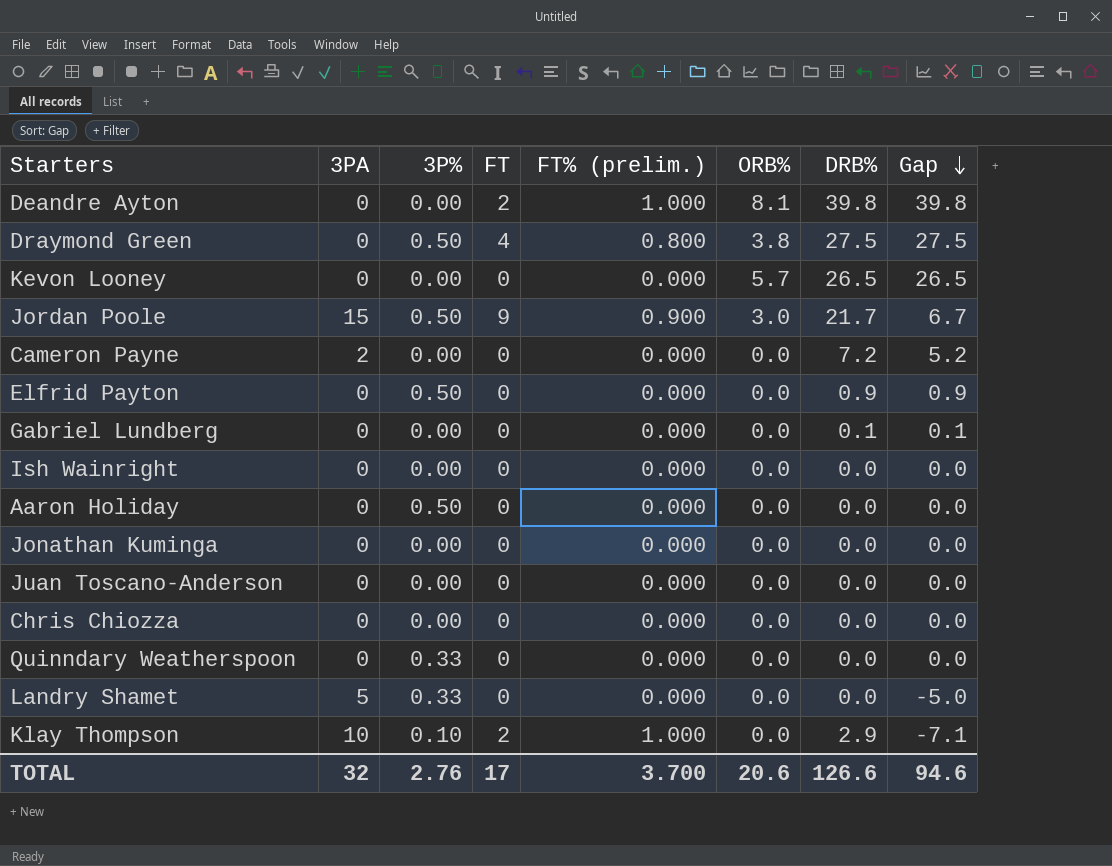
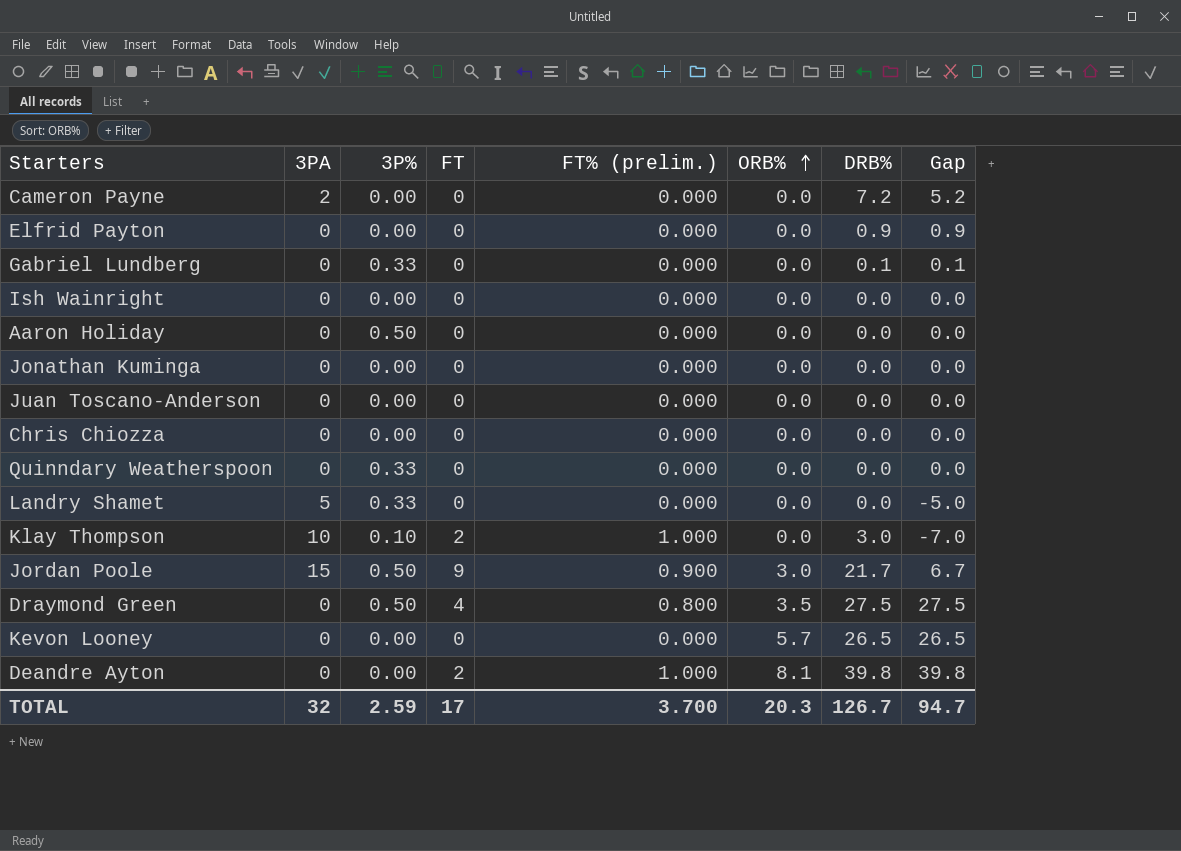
row order: Gap descending -> ORB% ascending
Elfrid Payton | 3P%: 0.50 -> 0.00
Gabriel Lundberg | 3P%: 0.00 -> 0.33
Klay Thompson | DRB%: 2.9 -> 3.0
Klay Thompson | Gap: -7.1 -> -7.0
Draymond Green | ORB%: 3.8 -> 3.5
TOTAL | 3P%: 2.76 -> 2.59
TOTAL | ORB%: 20.6 -> 20.3
TOTAL | DRB%: 126.6 -> 126.7
TOTAL | Gap: 94.6 -> 94.7

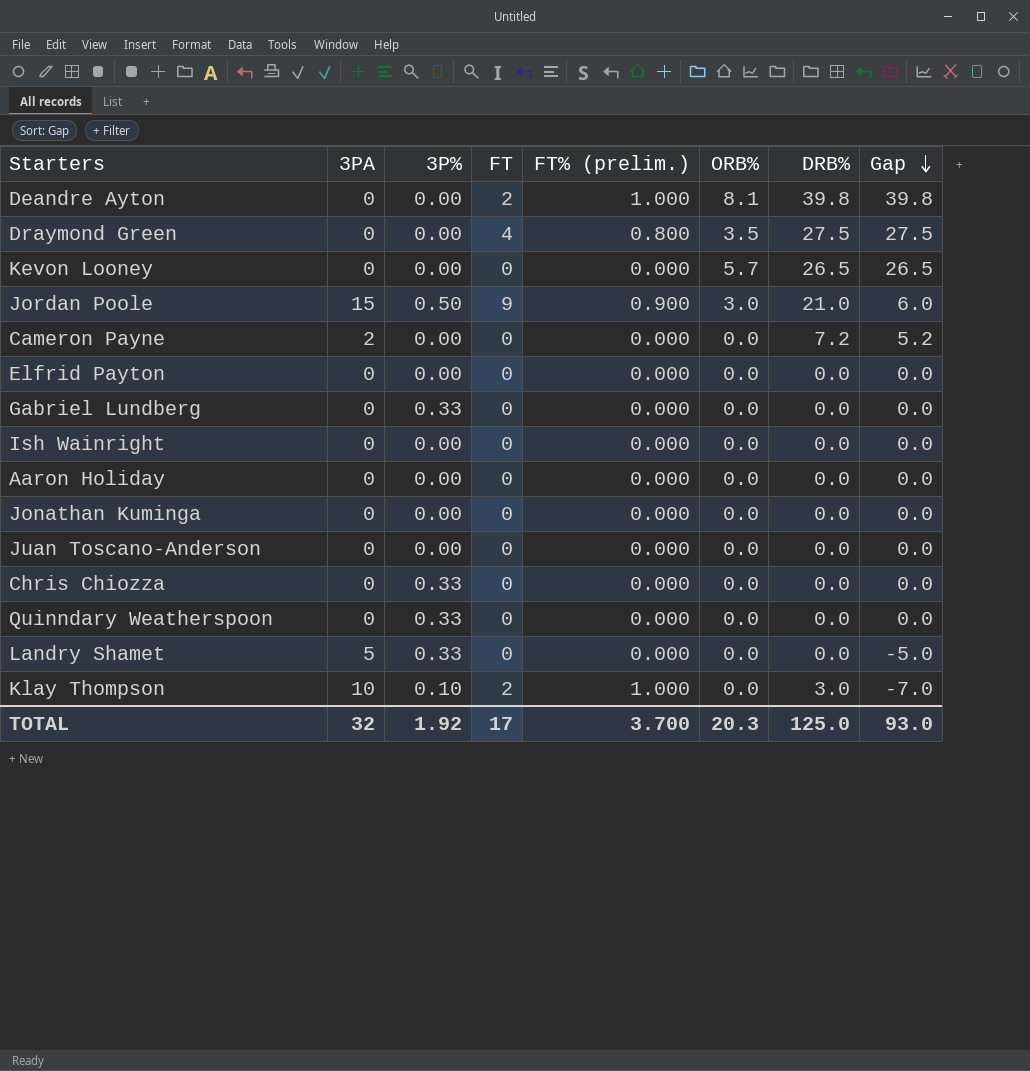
row order: ORB% ascending -> Gap descending
Draymond Green | 3P%: 0.50 -> 0.00
Jordan Poole | DRB%: 21.7 -> 21.0
Jordan Poole | Gap: 6.7 -> 6.0
Elfrid Payton | DRB%: 0.9 -> 0.0
Elfrid Payton | Gap: 0.9 -> 0.0
Gabriel Lundberg | DRB%: 0.1 -> 0.0
Gabriel Lundberg | Gap: 0.1 -> 0.0
Aaron Holiday | 3P%: 0.50 -> 0.00
Chris Chiozza | 3P%: 0.00 -> 0.33
TOTAL | 3P%: 2.59 -> 1.92
TOTAL | DRB%: 126.7 -> 125.0
TOTAL | Gap: 94.7 -> 93.0

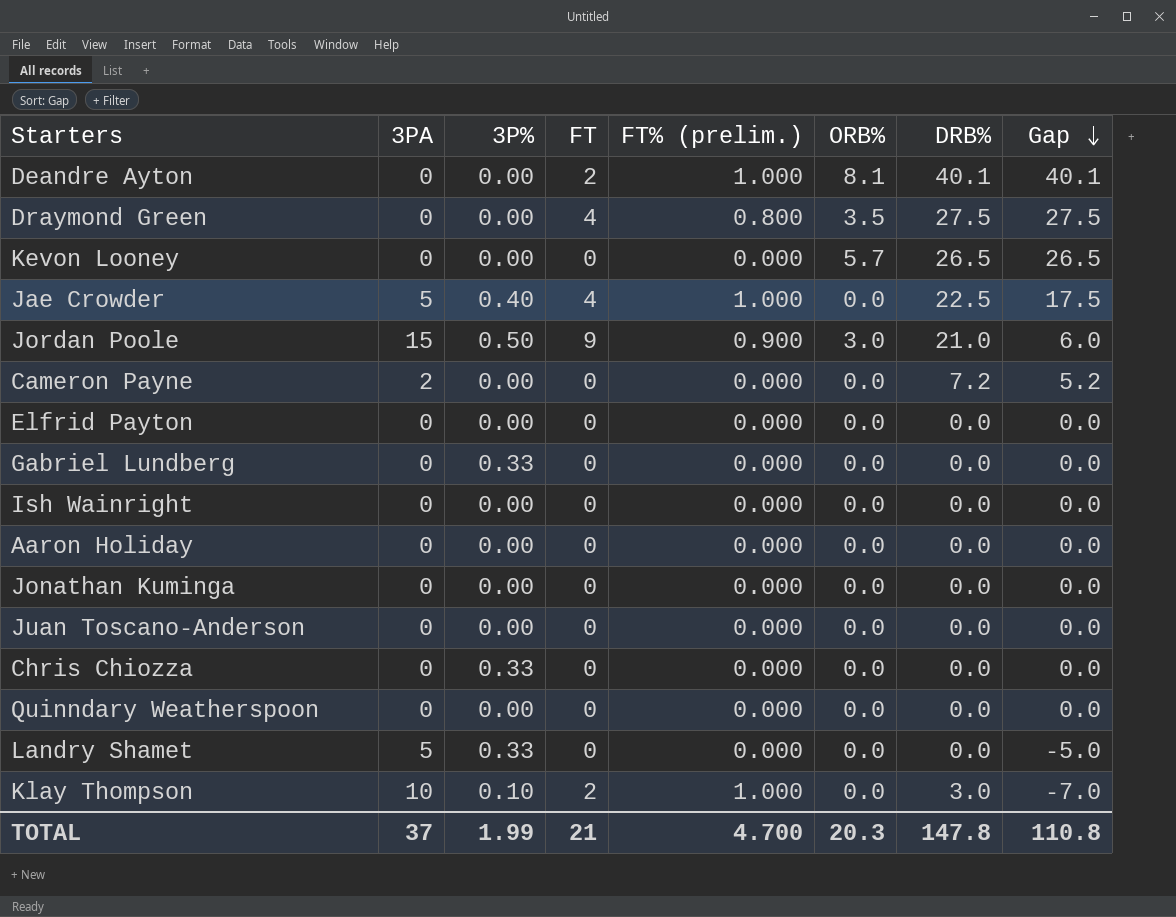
Deandre Ayton | DRB%: 39.8 -> 40.1
Deandre Ayton | Gap: 39.8 -> 40.1
row Jae Crowder: none -> 5 | 0.40 | 4 | 1.000 | 0.0 | 22.5 | 17.5
Quinndary Weatherspoon | 3P%: 0.33 -> 0.00
TOTAL | 3PA: 32 -> 37
TOTAL | 3P%: 1.92 -> 1.99
TOTAL | FT: 17 -> 21
TOTAL | FT% (prelim.): 3.700 -> 4.700
TOTAL | DRB%: 125.0 -> 147.8
TOTAL | Gap: 93.0 -> 110.8

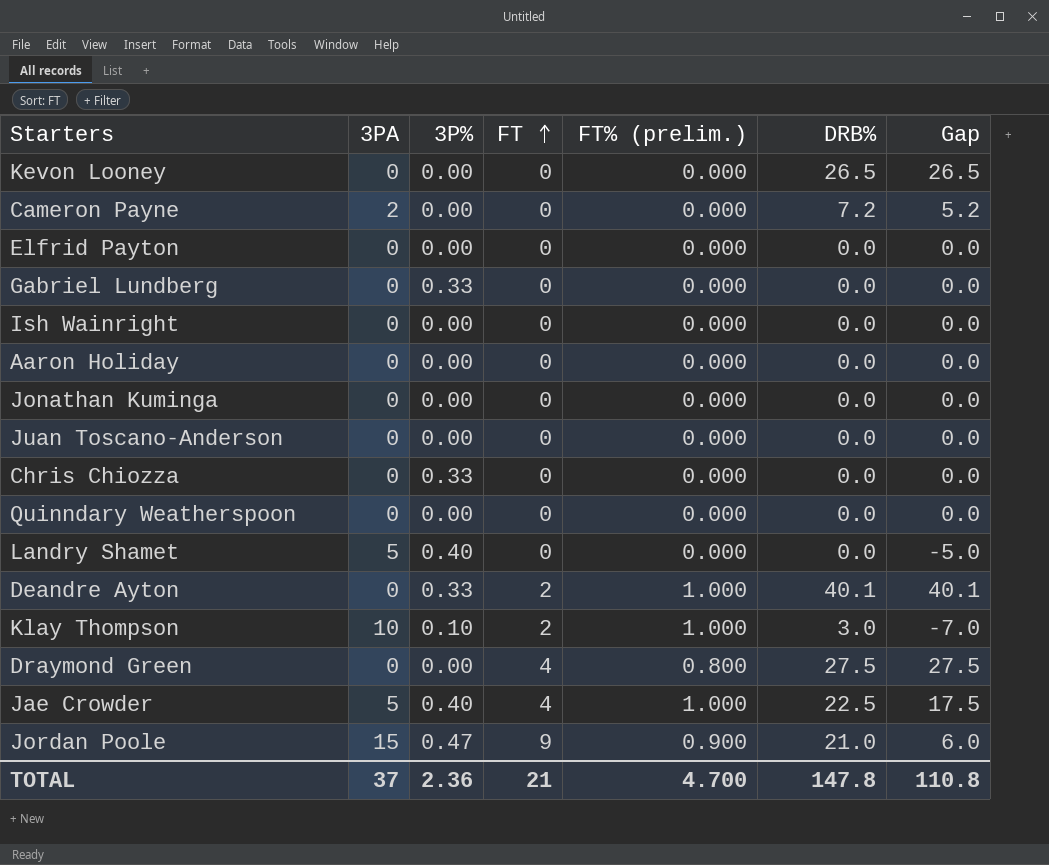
row order: Gap descending -> FT ascending
column ORB% | position: 6 -> none
Landry Shamet | 3P%: 0.33 -> 0.40
Deandre Ayton | 3P%: 0.00 -> 0.33
Jordan Poole | 3P%: 0.50 -> 0.47
TOTAL | 3P%: 1.99 -> 2.36

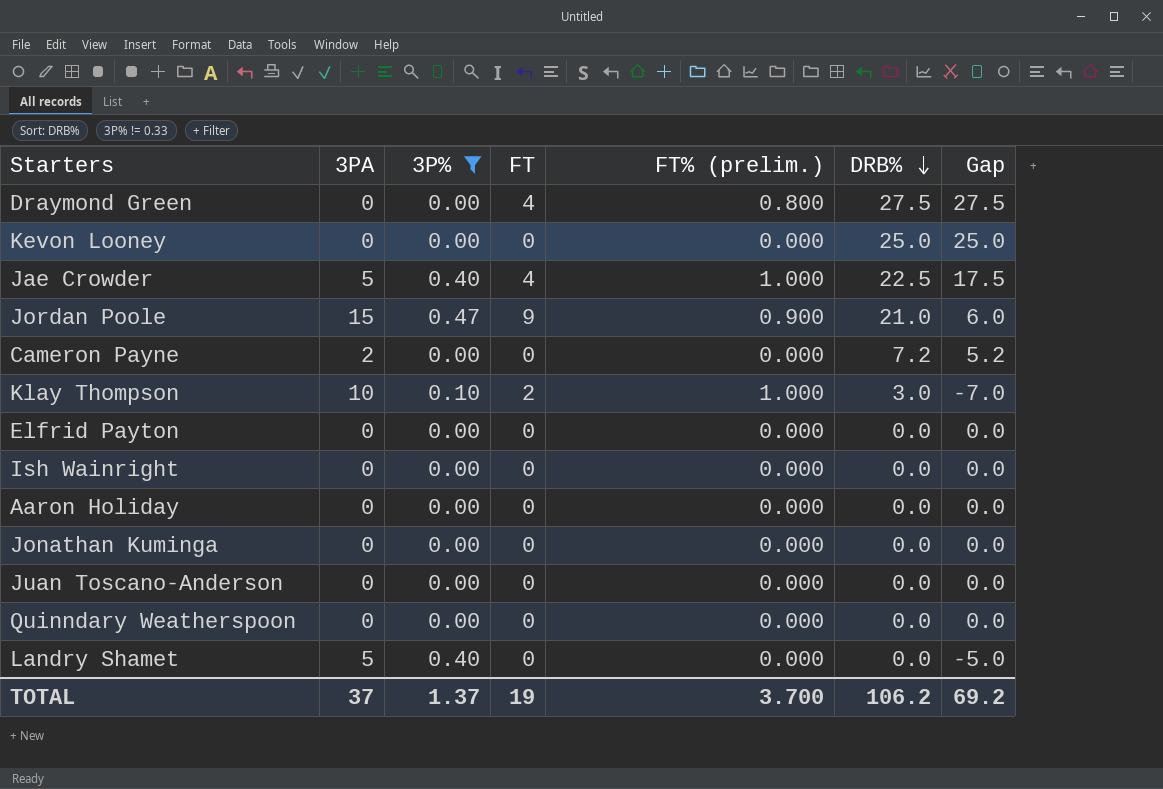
filter: none -> 3P% != 0.33
row order: FT ascending -> DRB% descending
Kevon Looney | DRB%: 26.5 -> 25.0
Kevon Looney | Gap: 26.5 -> 25.0
TOTAL | 3P%: 2.36 -> 1.37
TOTAL | FT: 21 -> 19
TOTAL | FT% (prelim.): 4.700 -> 3.700
TOTAL | DRB%: 147.8 -> 106.2
TOTAL | Gap: 110.8 -> 69.2

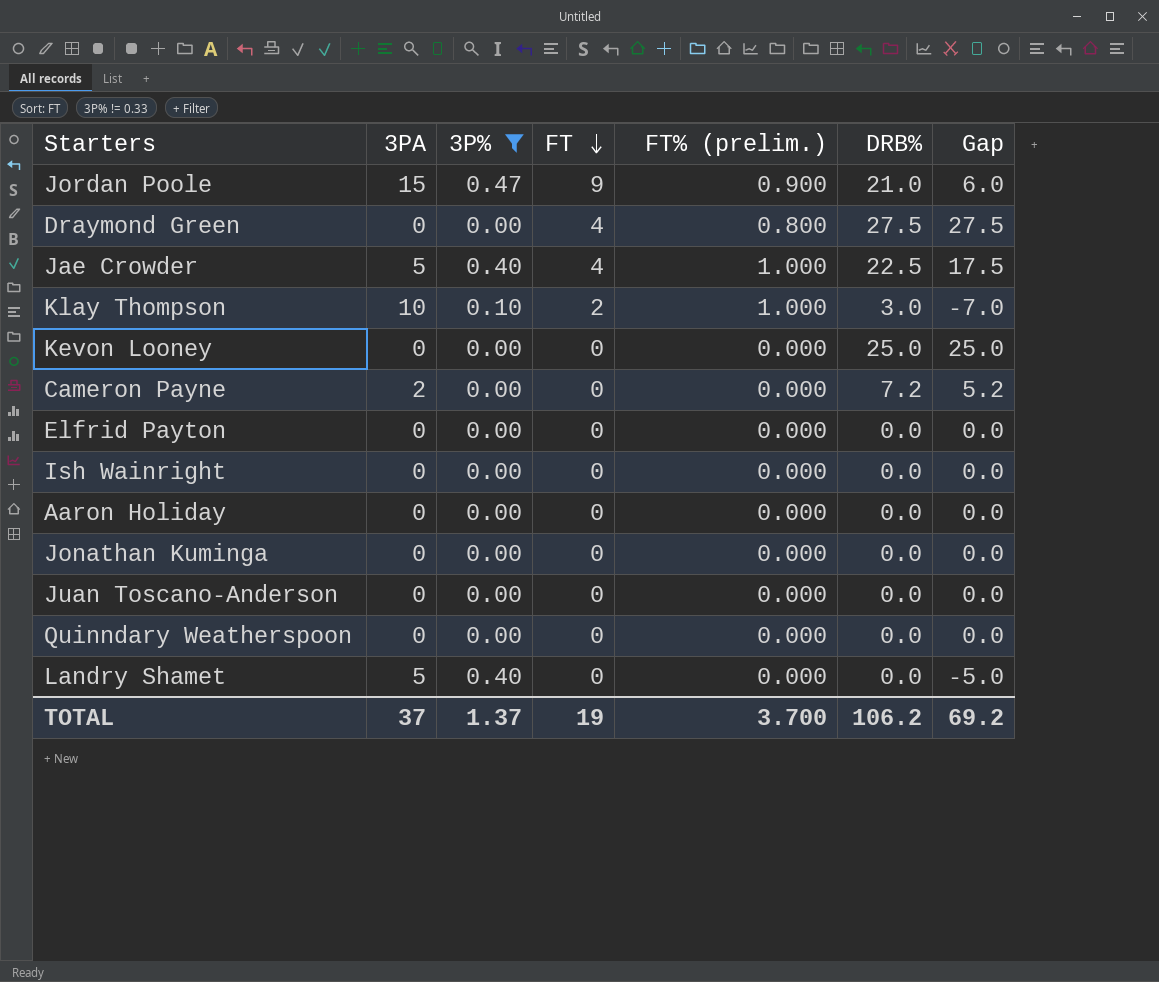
row order: DRB% descending -> FT descending

